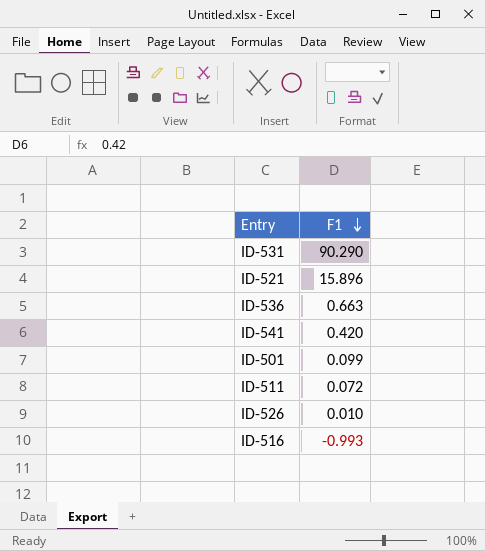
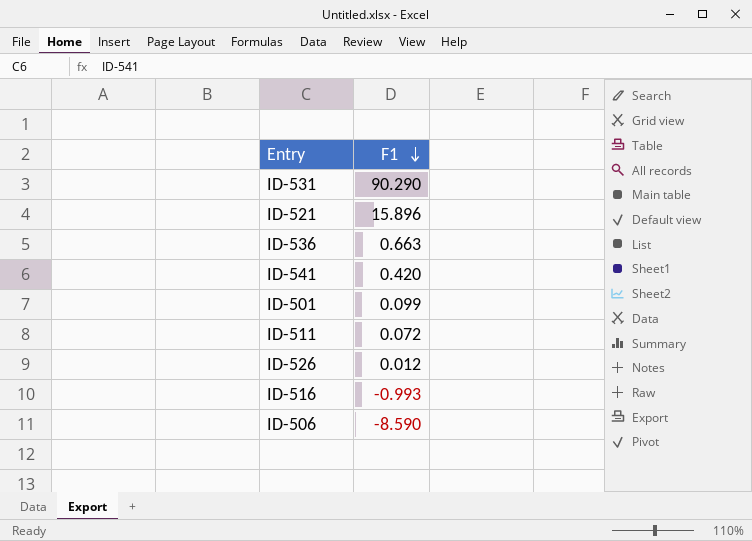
ID-526 | F1: 0.010 -> 0.012
row ID-506: none -> -8.590

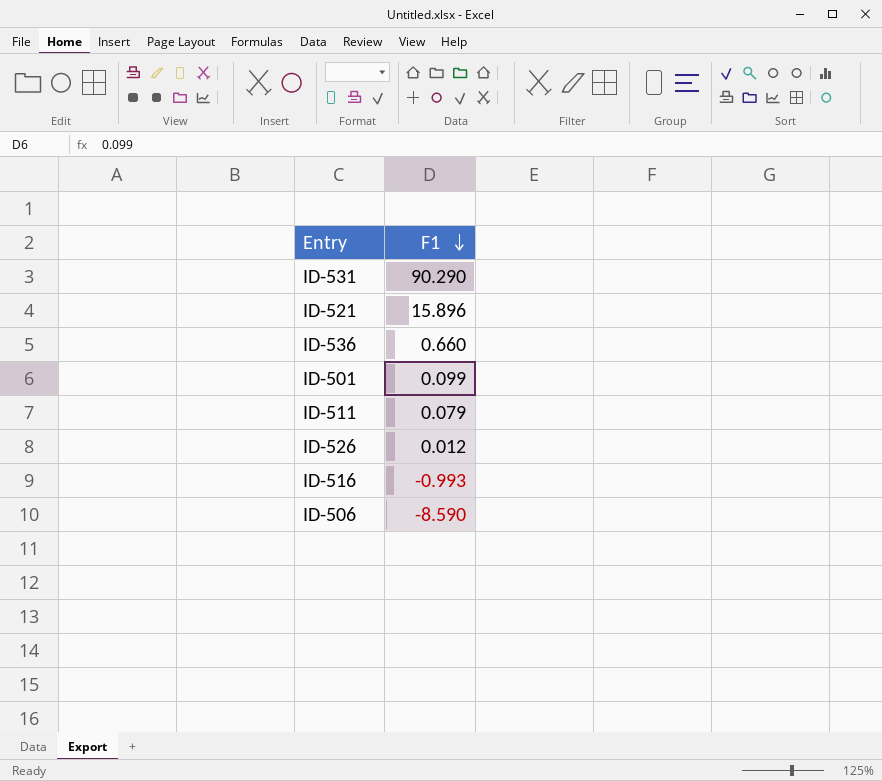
row ID-541: 0.420 -> none
ID-536 | F1: 0.663 -> 0.660
ID-511 | F1: 0.072 -> 0.079

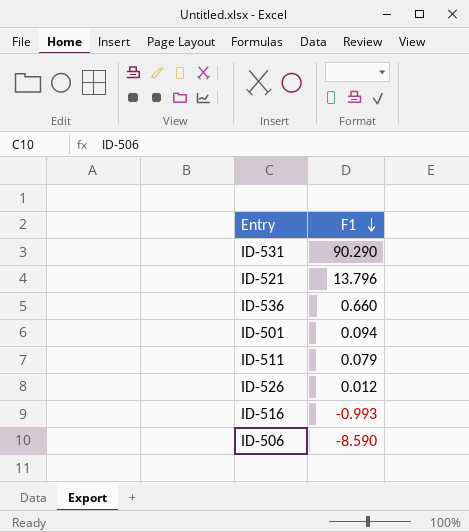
ID-521 | F1: 15.896 -> 13.796
ID-501 | F1: 0.099 -> 0.094

